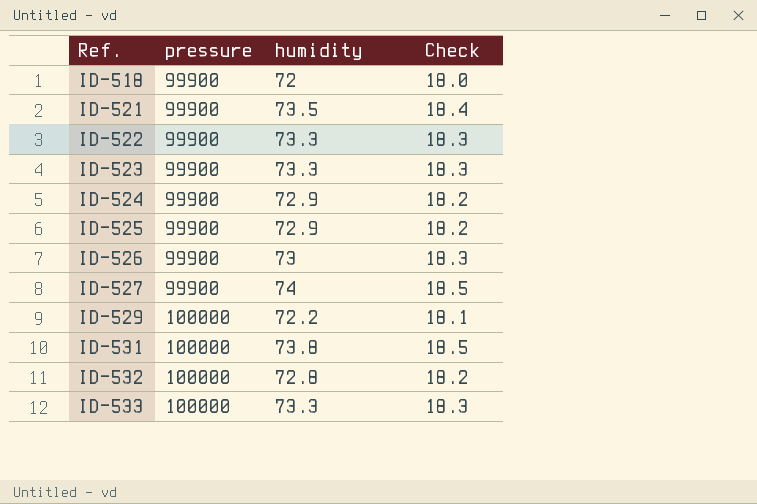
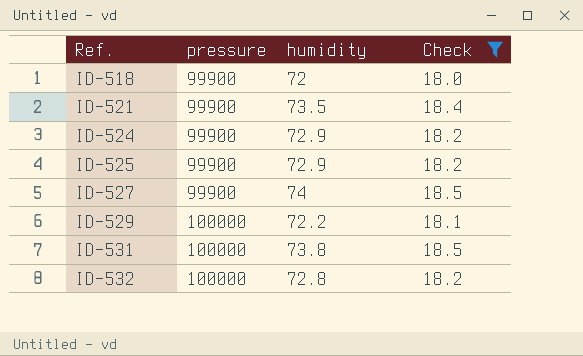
filter: none -> Check != 18.3

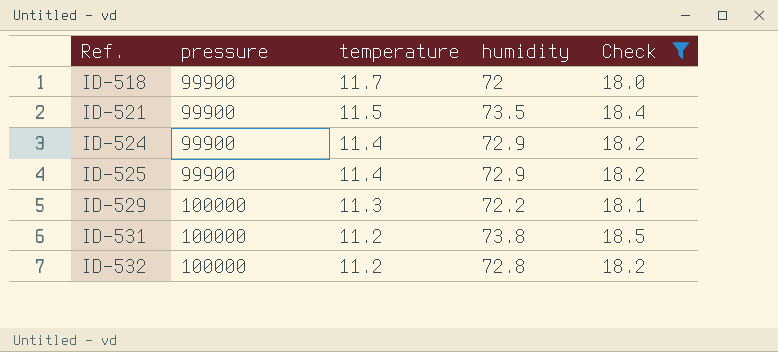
column temperature | position: none -> 3
row ID-527: 99900 | 74 | 18.5 -> none

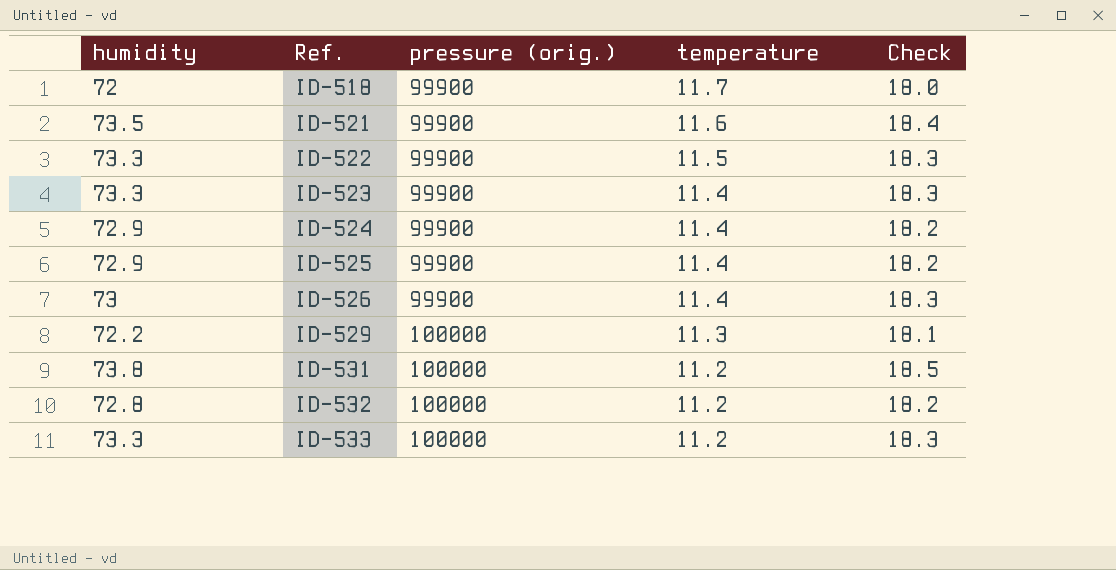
filter: Check != 18.3 -> none
column humidity | position: 4 -> 1
column name: pressure -> pressure (orig.)
ID-521 | temperature: 11.5 -> 11.6

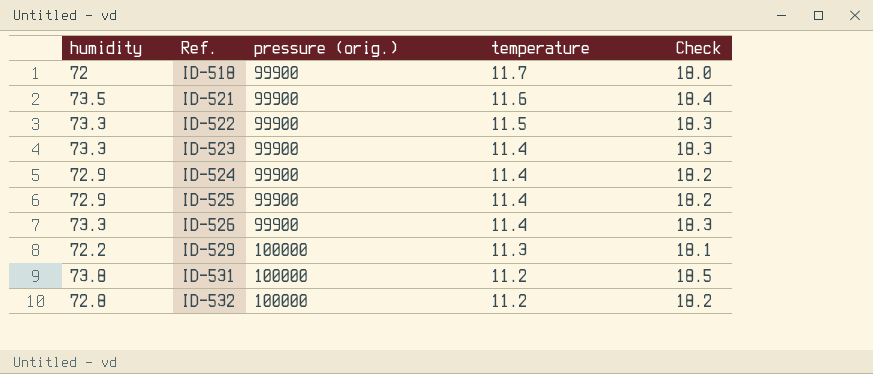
row ID-533: 73.3 | 100000 | 11.2 | 18.3 -> none
ID-526 | humidity: 73 -> 73.3

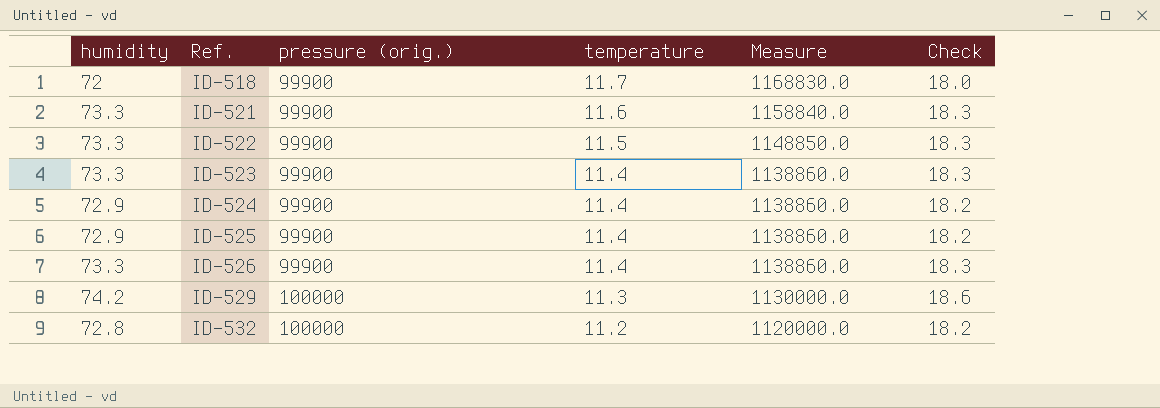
column Measure | formula: none -> [pressure (orig.)] * [temperature]
row ID-531: 73.8 | 100000 | 11.2 | 18.5 -> none
ID-521 | humidity: 73.5 -> 73.3
ID-521 | Check: 18.4 -> 18.3
ID-529 | humidity: 72.2 -> 74.2
ID-529 | Check: 18.1 -> 18.6

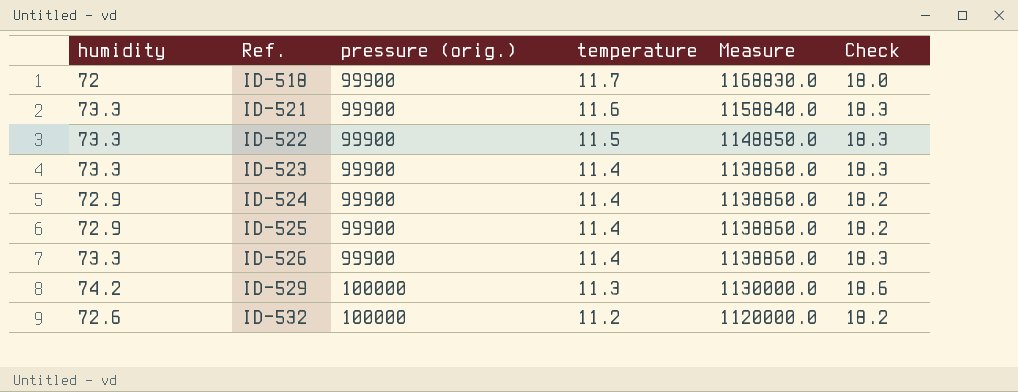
ID-532 | humidity: 72.8 -> 72.6

